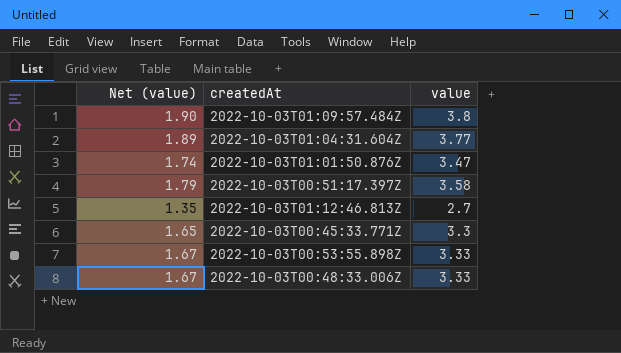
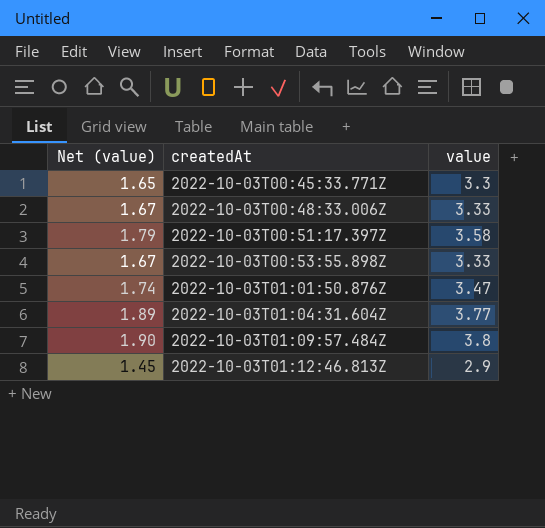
row order: none -> createdAt ascending
2022-10-03T01:12:46.813Z | Net (value): 1.35 -> 1.45
2022-10-03T01:12:46.813Z | value: 2.7 -> 2.9

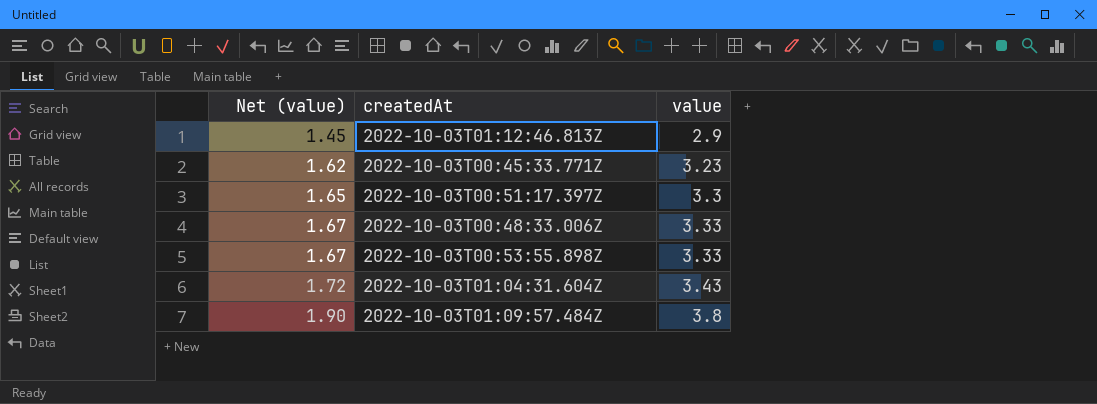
row order: createdAt ascending -> Net (value) ascending
row 2022-10-03T01:01:50.876Z: 1.74 | 3.47 -> none
2022-10-03T00:45:33.771Z | Net (value): 1.65 -> 1.62
2022-10-03T00:45:33.771Z | value: 3.3 -> 3.23
2022-10-03T00:51:17.397Z | Net (value): 1.79 -> 1.65
2022-10-03T00:51:17.397Z | value: 3.58 -> 3.3
2022-10-03T01:04:31.604Z | Net (value): 1.89 -> 1.72
2022-10-03T01:04:31.604Z | value: 3.77 -> 3.43

